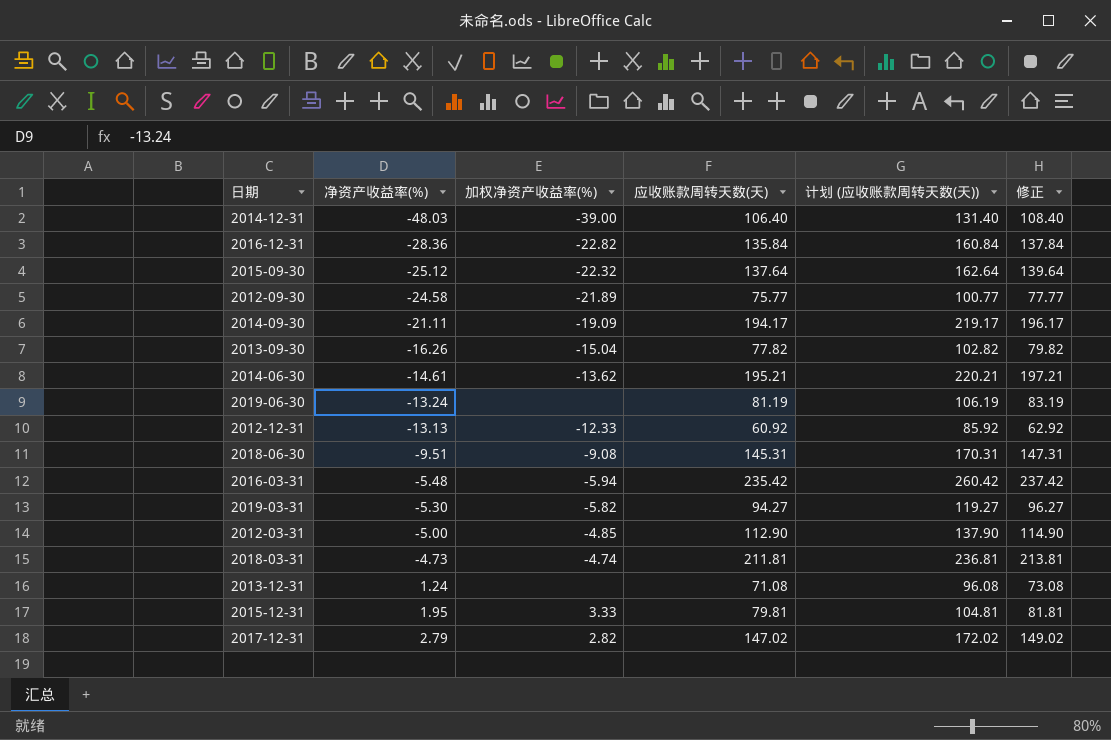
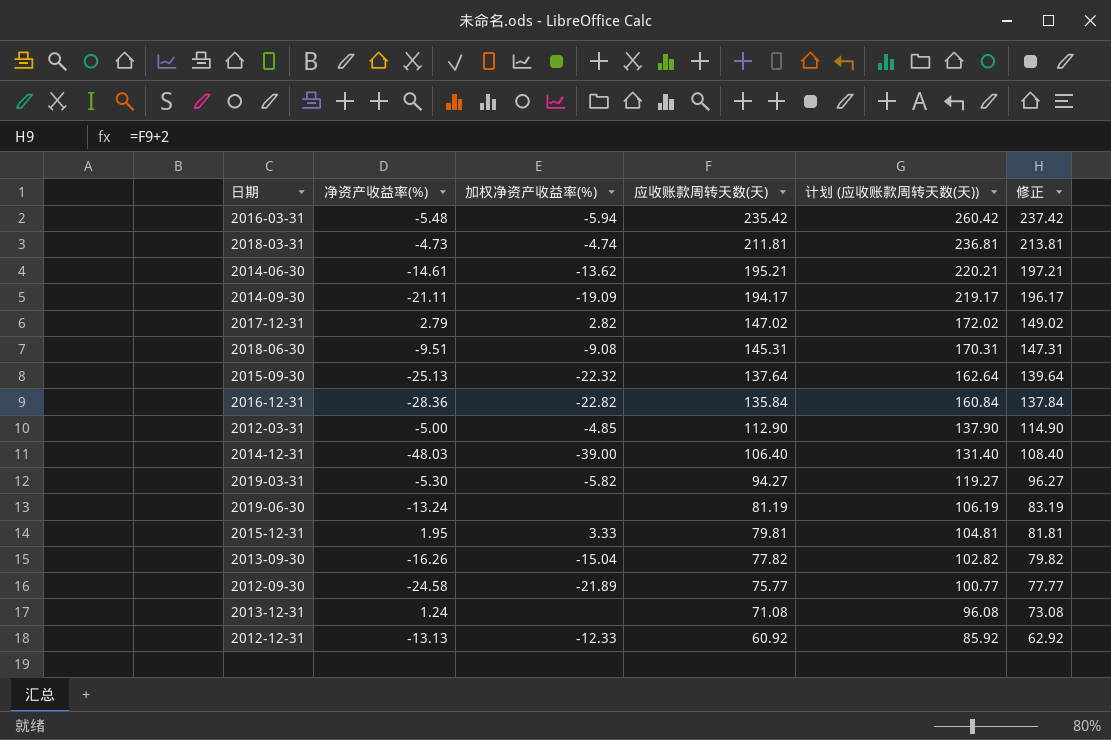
row order: 净资产收益率(%) ascending -> 应收账款周转天数(天) descending
2015-09-30 | 净资产收益率(%): -25.12 -> -25.13

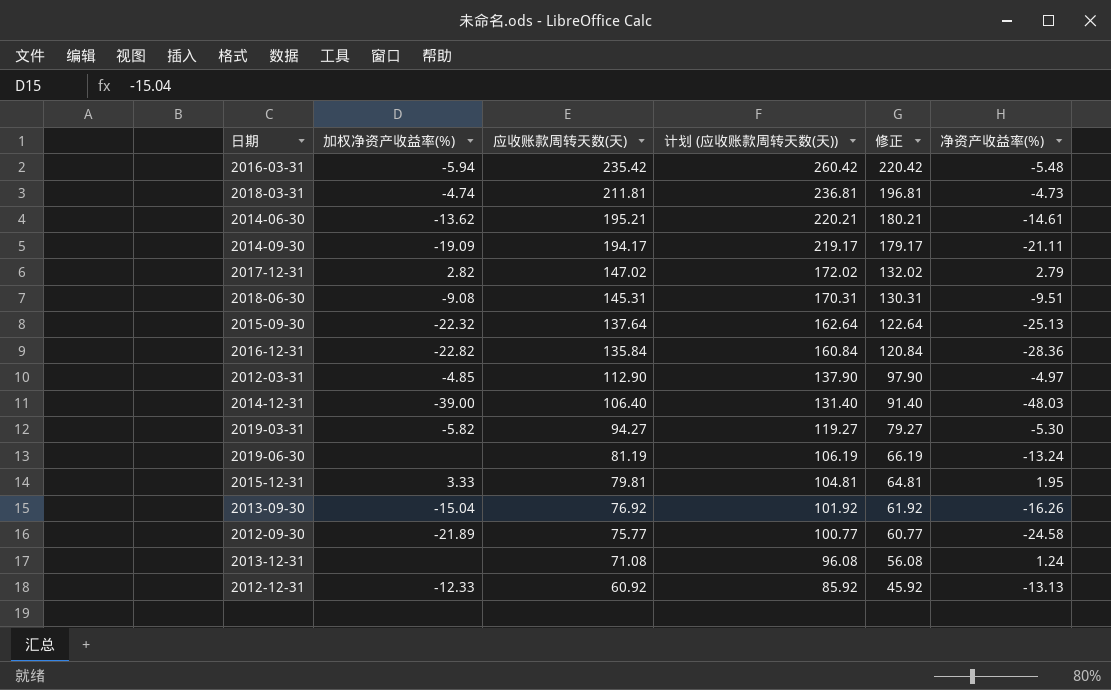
column 修正 | formula: [应收账款周转天数(天)] + 2 -> [应收账款周转天数(天)] - 15
column 净资产收益率(%) | position: 2 -> 6
2012-03-31 | 净资产收益率(%): -5.00 -> -4.97
2013-09-30 | 应收账款周转天数(天): 77.82 -> 76.92
2013-09-30 | 计划 (应收账款周转天数(天)): 102.82 -> 101.92

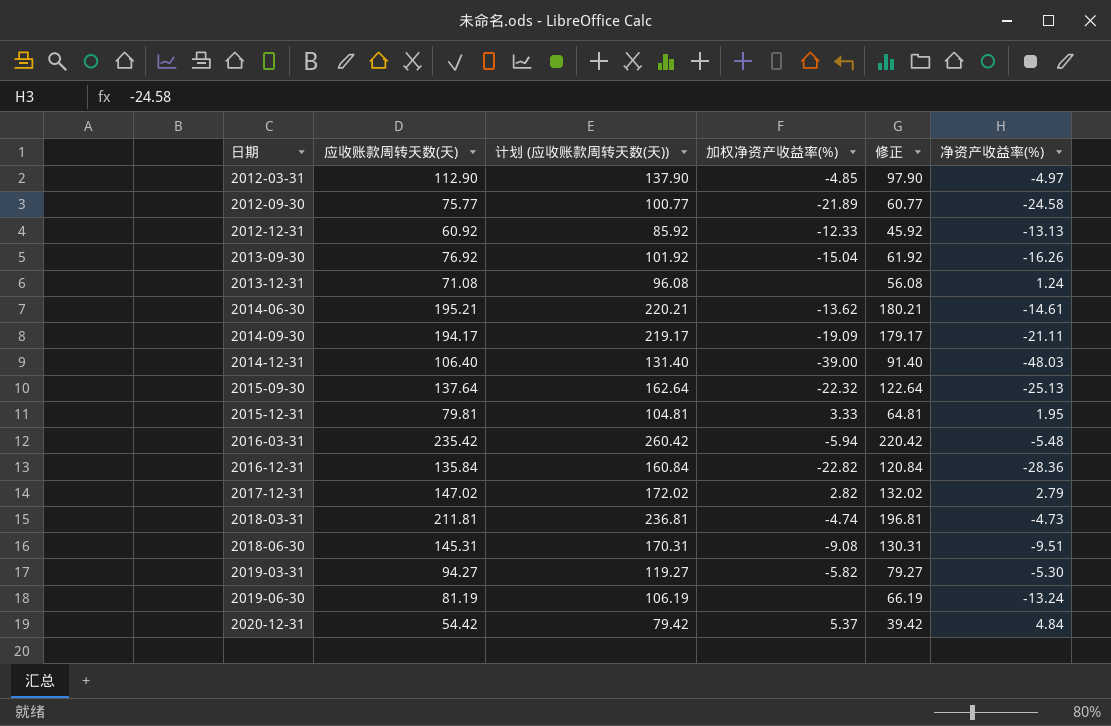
row order: 应收账款周转天数(天) descending -> 日期 ascending
column 加权净资产收益率(%) | position: 2 -> 4
row 2020-12-31: none -> 54.42 | 79.42 | 5.37 | 39.42 | 4.84

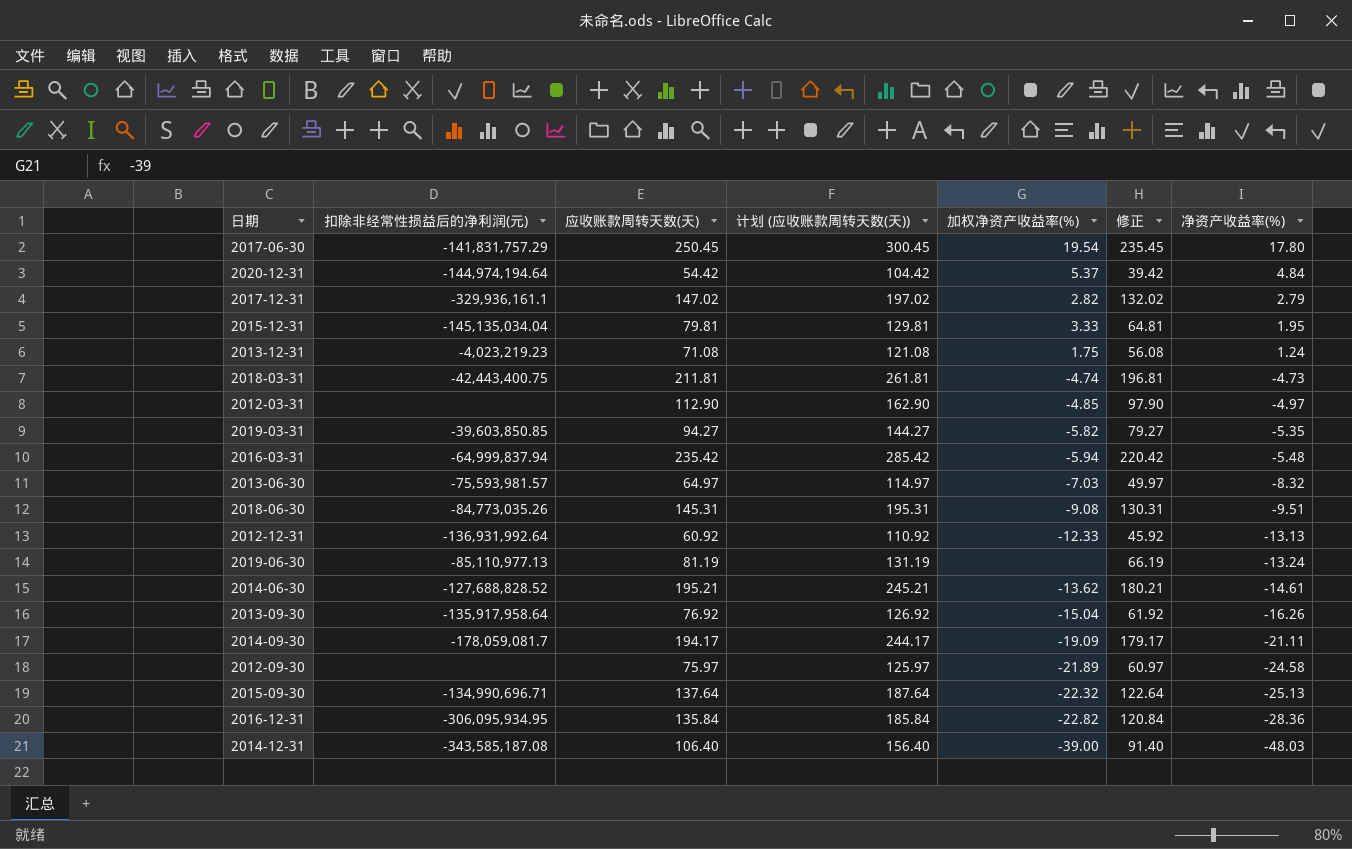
row order: 日期 ascending -> 净资产收益率(%) descending
column 扣除非经常性损益后的净利润(元) | position: none -> 2
column 计划 (应收账款周转天数(天)) | formula: [应收账款周转天数(天)] + 25 -> [应收账款周转天数(天)] + 50
row 2017-06-30: none -> -141,831,757.29 | 250.45 | 300.45 | 19.54 | 235.45 | 17.80
2013-12-31 | 加权净资产收益率(%): none -> 1.75
2019-03-31 | 净资产收益率(%): -5.30 -> -5.35
row 2013-06-30: none -> -75,593,981.57 | 64.97 | 114.97 | -7.03 | 49.97 | -8.32
2012-09-30 | 应收账款周转天数(天): 75.77 -> 75.97
2012-09-30 | 修正: 60.77 -> 60.97

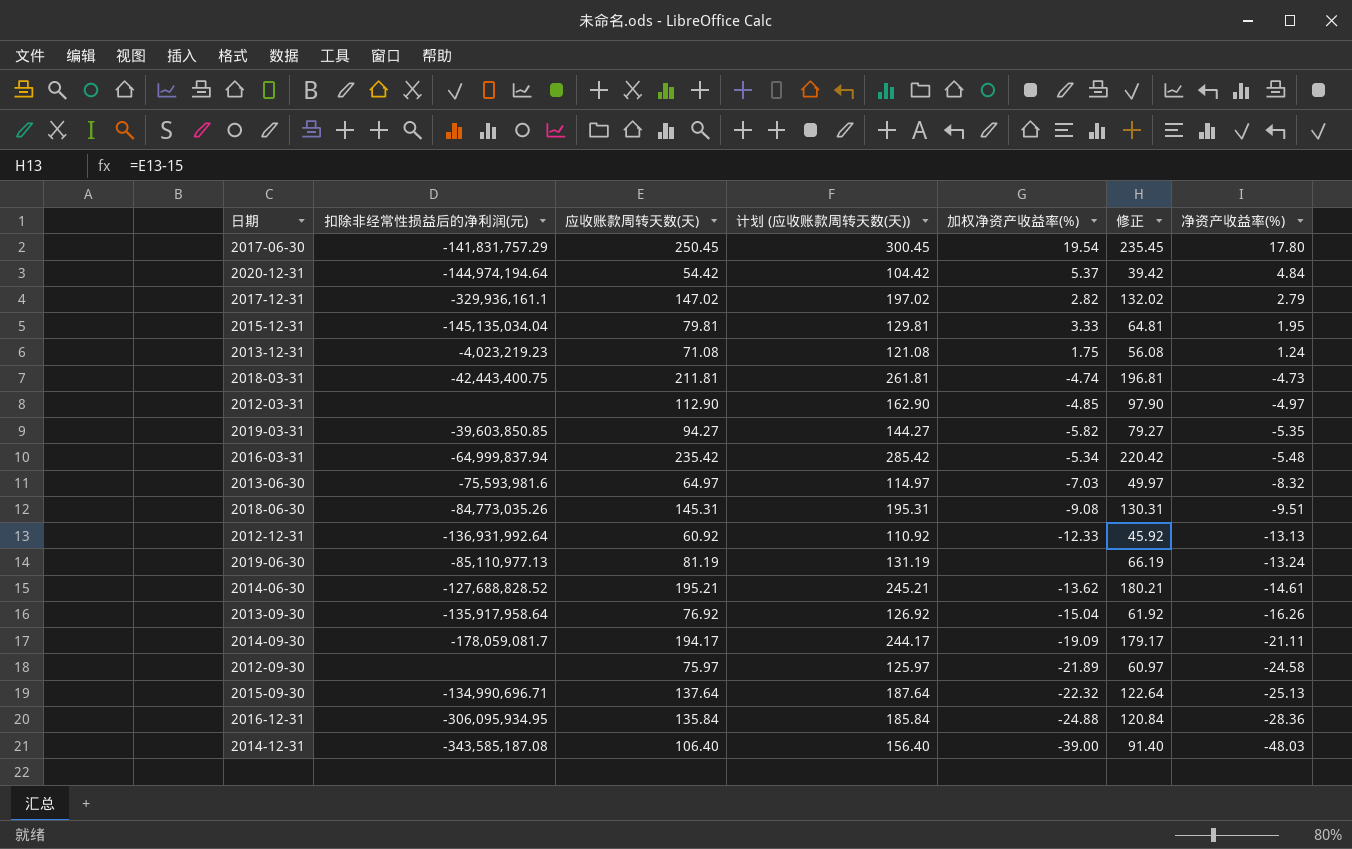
2016-03-31 | 加权净资产收益率(%): -5.94 -> -5.34
2013-06-30 | 扣除非经常性损益后的净利润(元): -75,593,981.57 -> -75,593,981.6
2016-12-31 | 加权净资产收益率(%): -22.82 -> -24.88

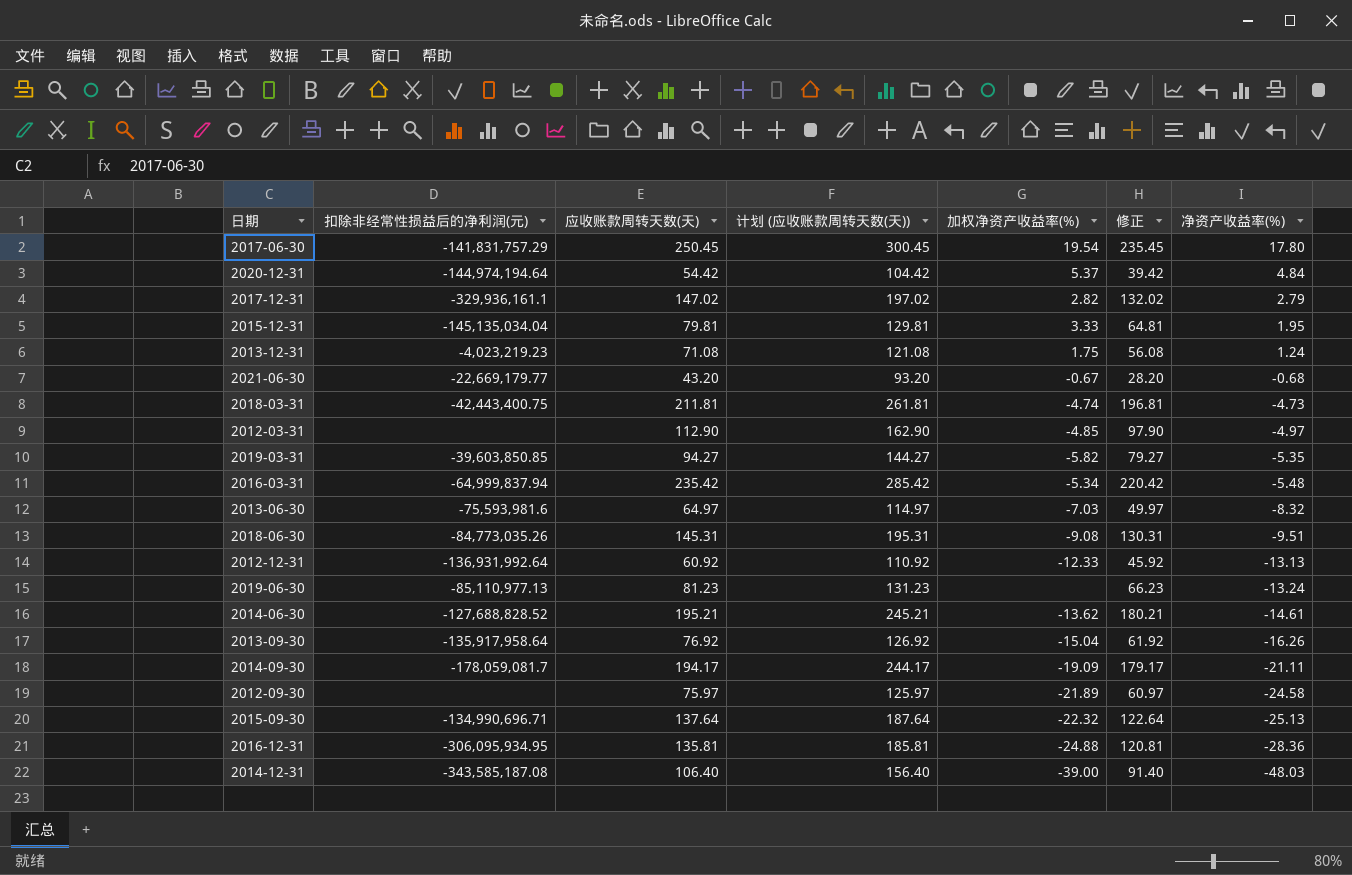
row 2021-06-30: none -> -22,669,179.77 | 43.20 | 93.20 | -0.67 | 28.20 | -0.68
2019-06-30 | 应收账款周转天数(天): 81.19 -> 81.23
2019-06-30 | 计划 (应收账款周转天数(天)): 131.19 -> 131.23
2019-06-30 | 修正: 66.19 -> 66.23
2016-12-31 | 应收账款周转天数(天): 135.84 -> 135.81
2016-12-31 | 计划 (应收账款周转天数(天)): 185.84 -> 185.81
2016-12-31 | 修正: 120.84 -> 120.81

